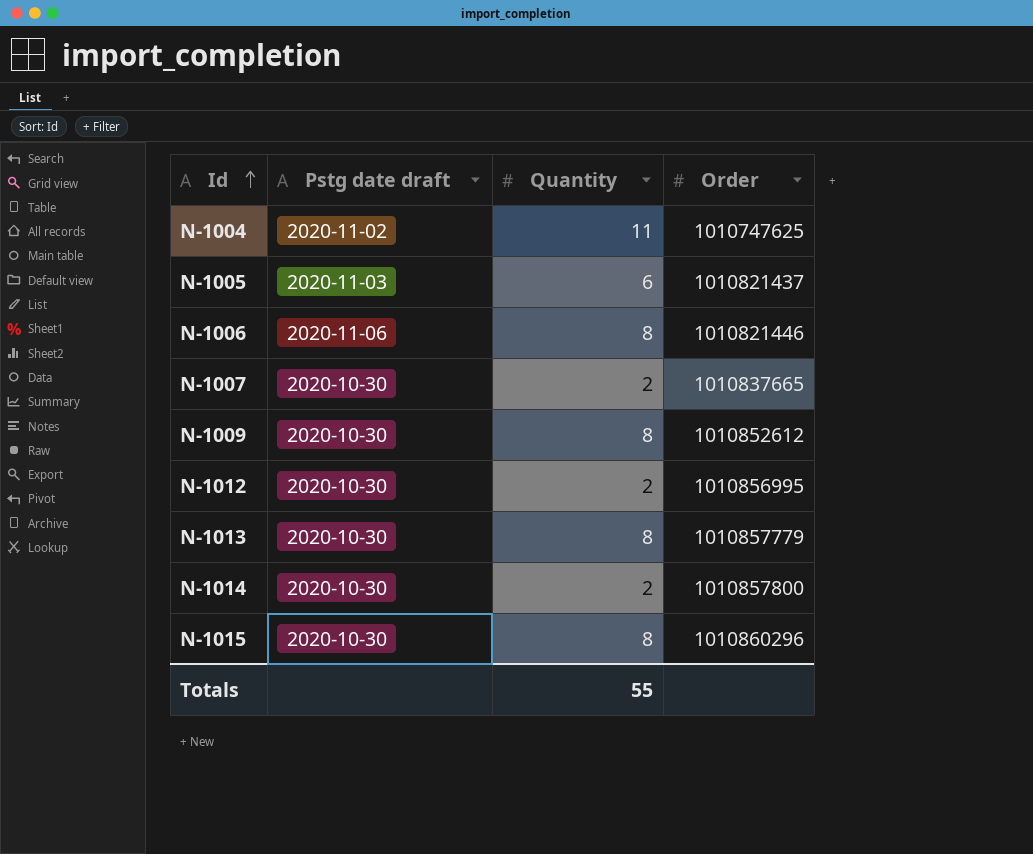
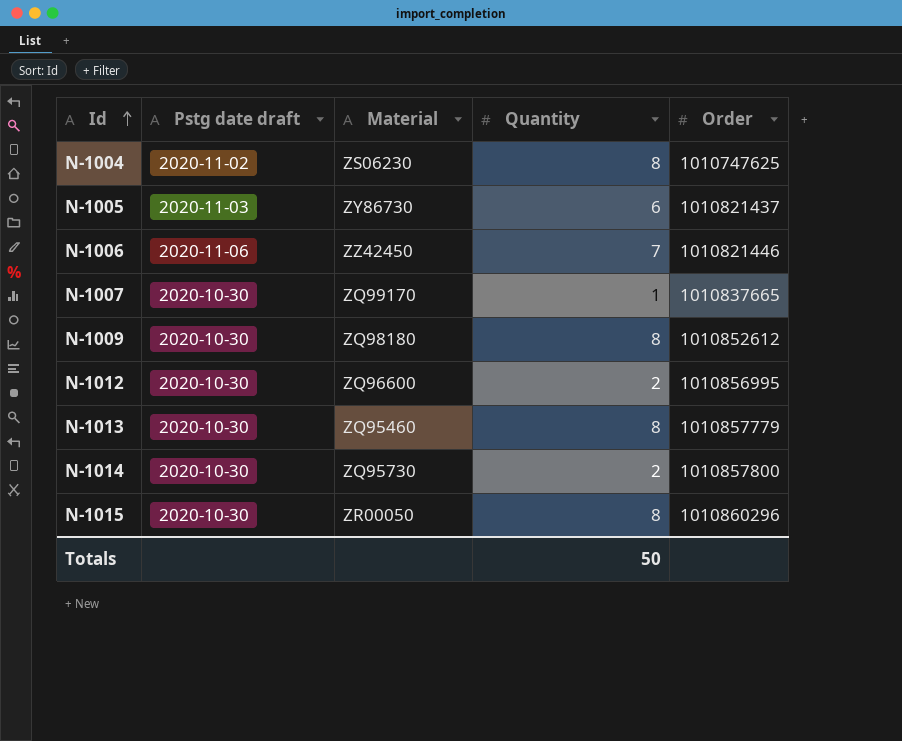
column Material | position: none -> 3
N-1004 | Quantity: 11 -> 8
N-1006 | Quantity: 8 -> 7
N-1007 | Quantity: 2 -> 1
Totals | Quantity: 55 -> 50

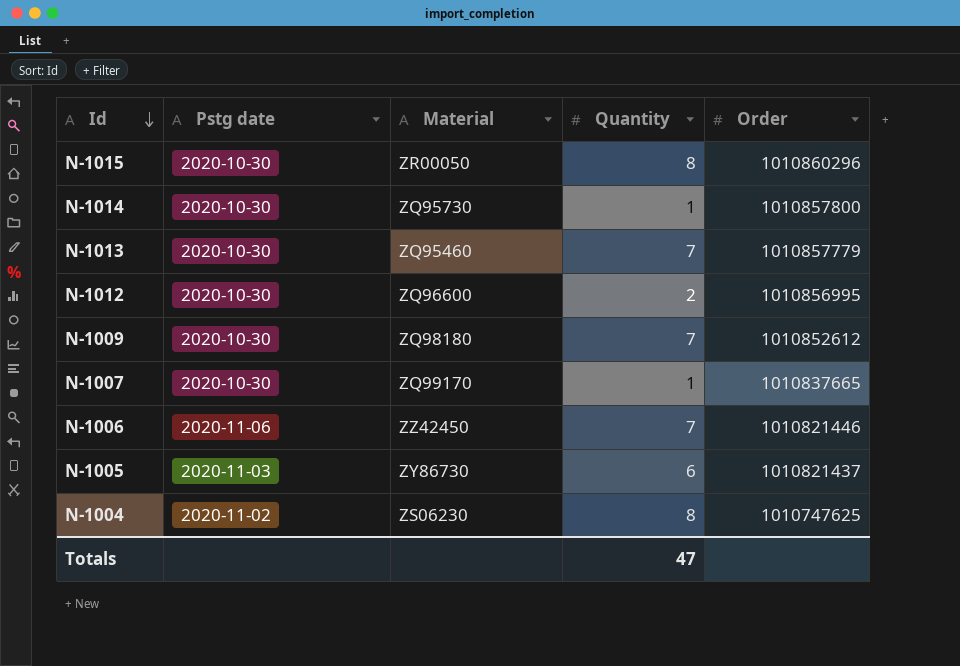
row order: Id ascending -> Id descending
column name: Pstg date draft -> Pstg date
N-1014 | Quantity: 2 -> 1
N-1013 | Quantity: 8 -> 7
N-1009 | Quantity: 8 -> 7
Totals | Quantity: 50 -> 47

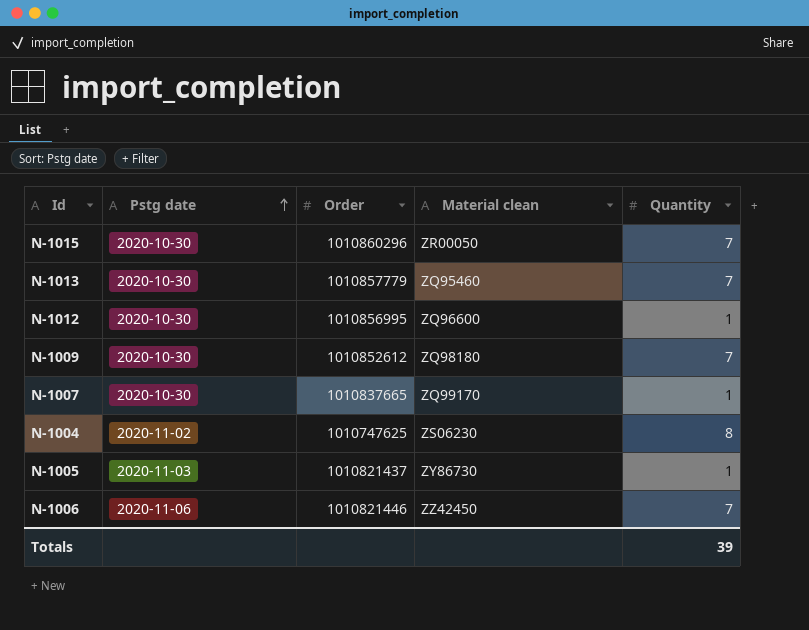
row order: Id descending -> Pstg date ascending
column Order | position: 5 -> 3
column name: Material -> Material clean
row N-1014: 2020-10-30 | ZQ95730 | 1 | 1010857800 -> none
N-1015 | Quantity: 8 -> 7
N-1012 | Quantity: 2 -> 1
N-1005 | Quantity: 6 -> 1
Totals | Quantity: 47 -> 39

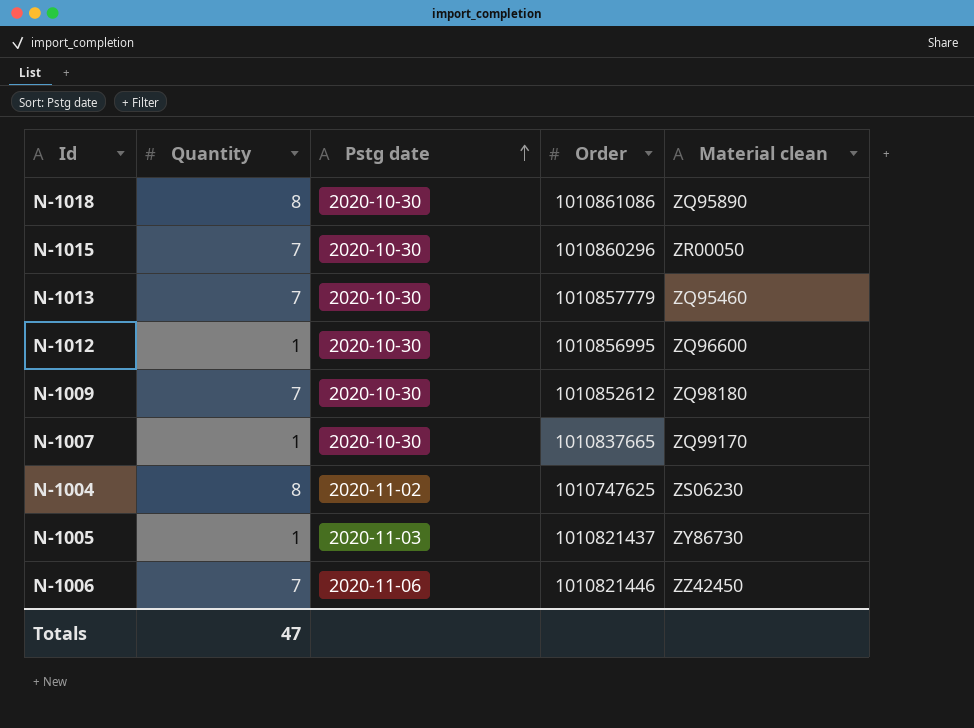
column Quantity | position: 5 -> 2
row N-1018: none -> 8 | 2020-10-30 | 1010861086 | ZQ95890
Totals | Quantity: 39 -> 47

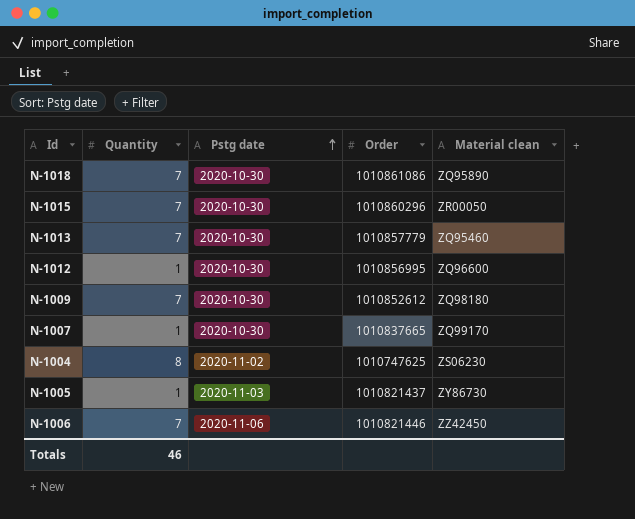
N-1018 | Quantity: 8 -> 7
Totals | Quantity: 47 -> 46

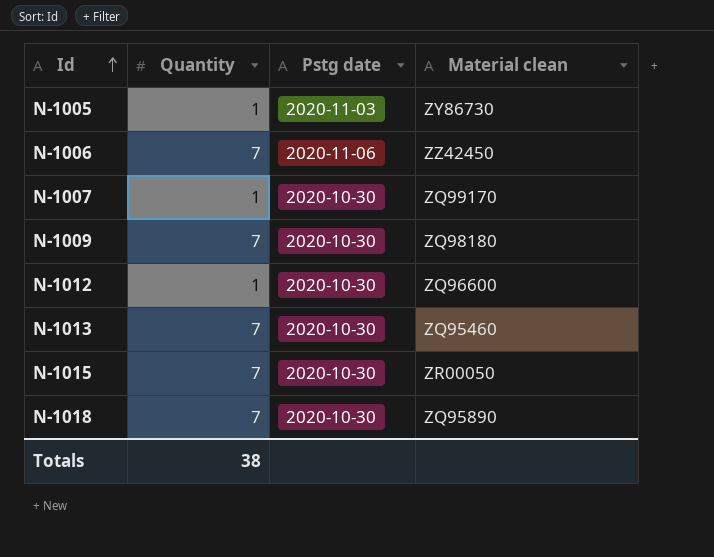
row order: Pstg date ascending -> Id ascending
column Order | position: 4 -> none
row N-1004: 8 | 2020-11-02 | 1010747625 | ZS06230 -> none
Totals | Quantity: 46 -> 38

